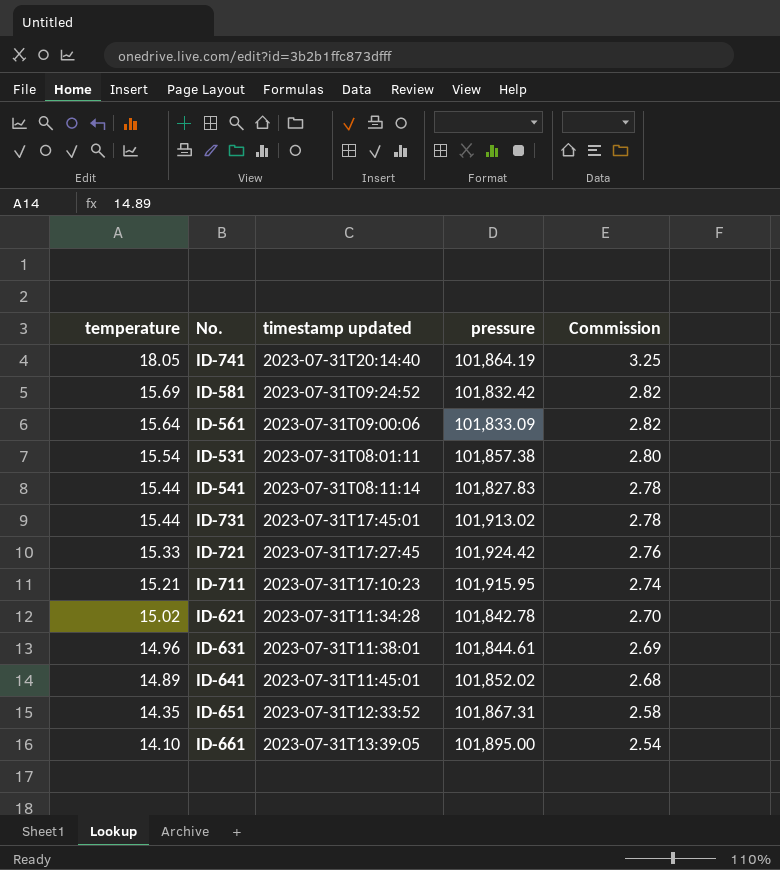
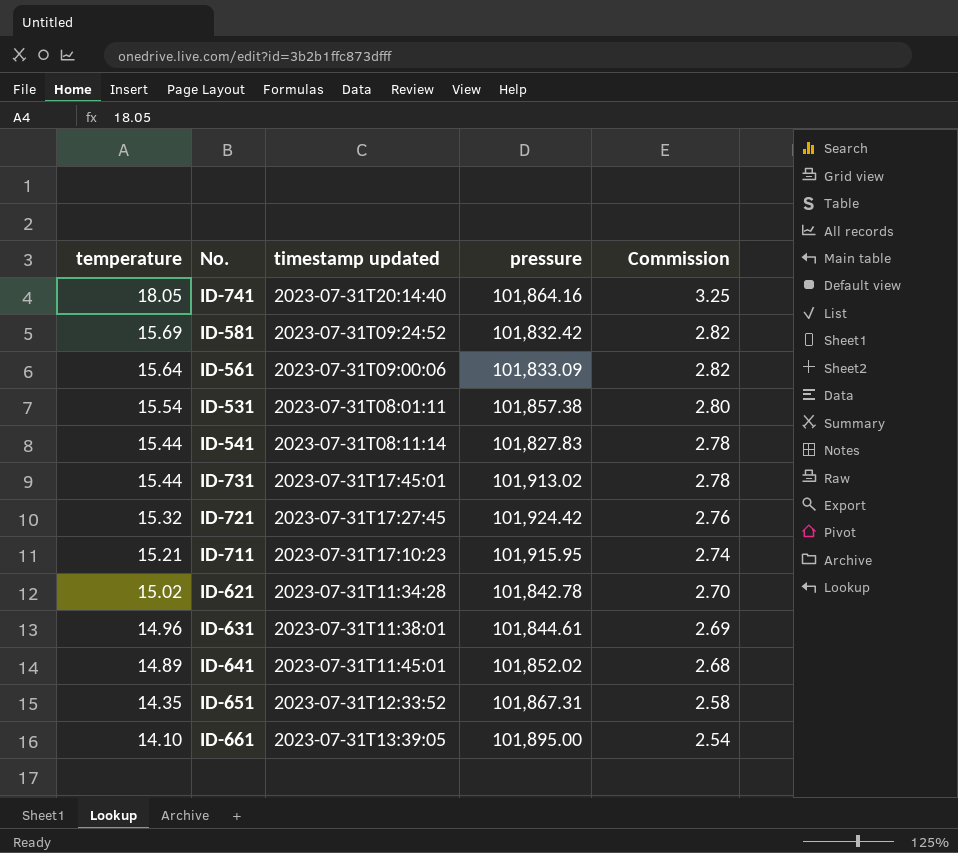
ID-741 | pressure: 101,864.19 -> 101,864.16
ID-721 | temperature: 15.33 -> 15.32

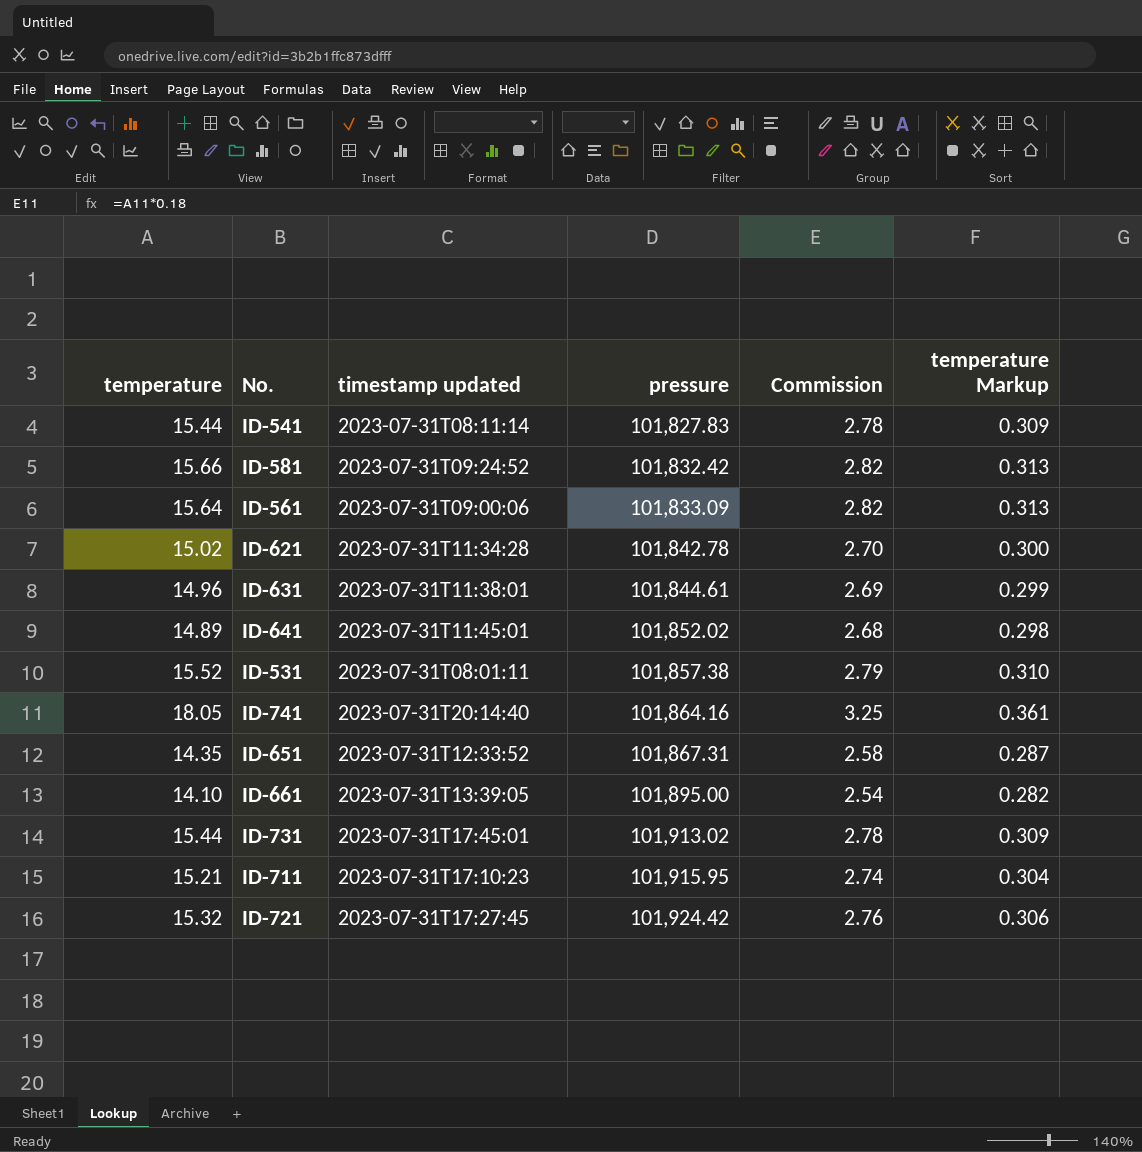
row order: temperature descending -> pressure ascending
column temperature Markup | formula: none -> [temperature] * 0.02
ID-581 | temperature: 15.69 -> 15.66
ID-531 | temperature: 15.54 -> 15.52
ID-531 | Commission: 2.80 -> 2.79

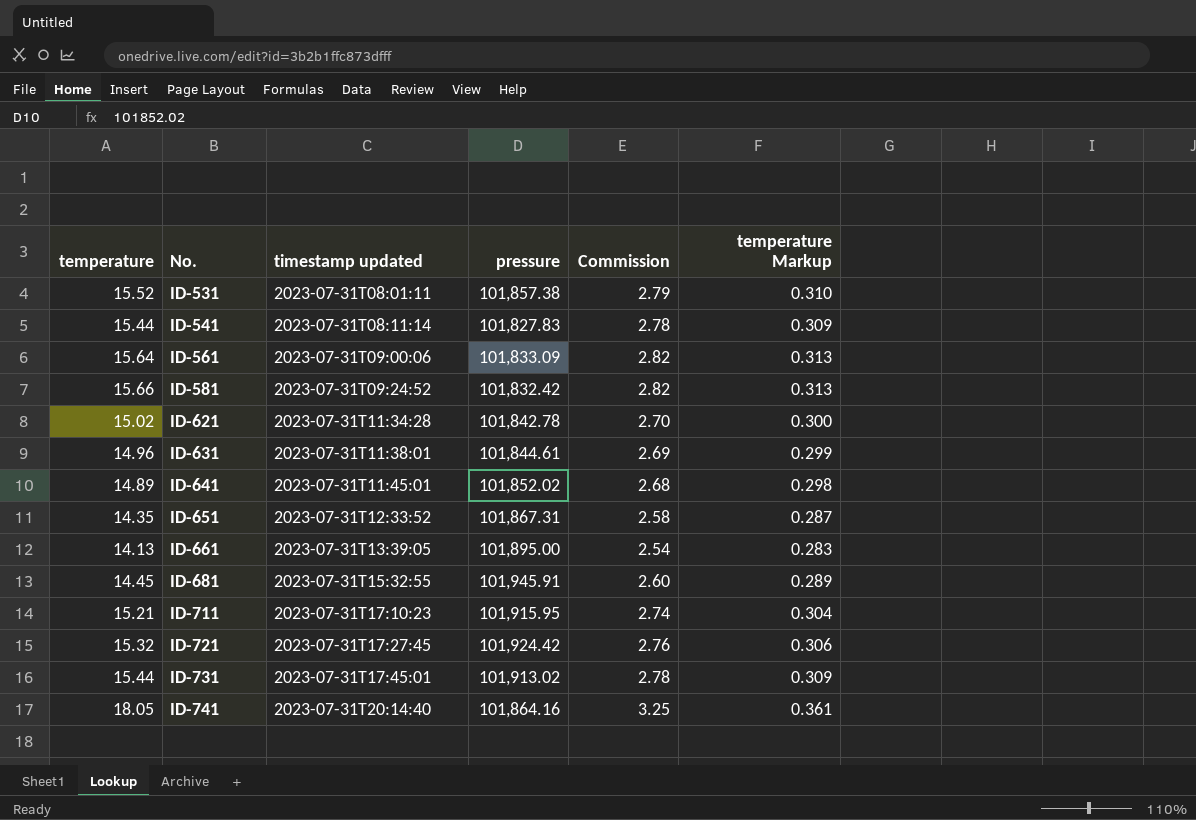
row order: pressure ascending -> No. ascending
ID-661 | temperature: 14.10 -> 14.13
ID-661 | temperature Markup: 0.282 -> 0.283
row ID-681: none -> 14.45 | 2023-07-31T15:32:55 | 101,945.91 | 2.60 | 0.289

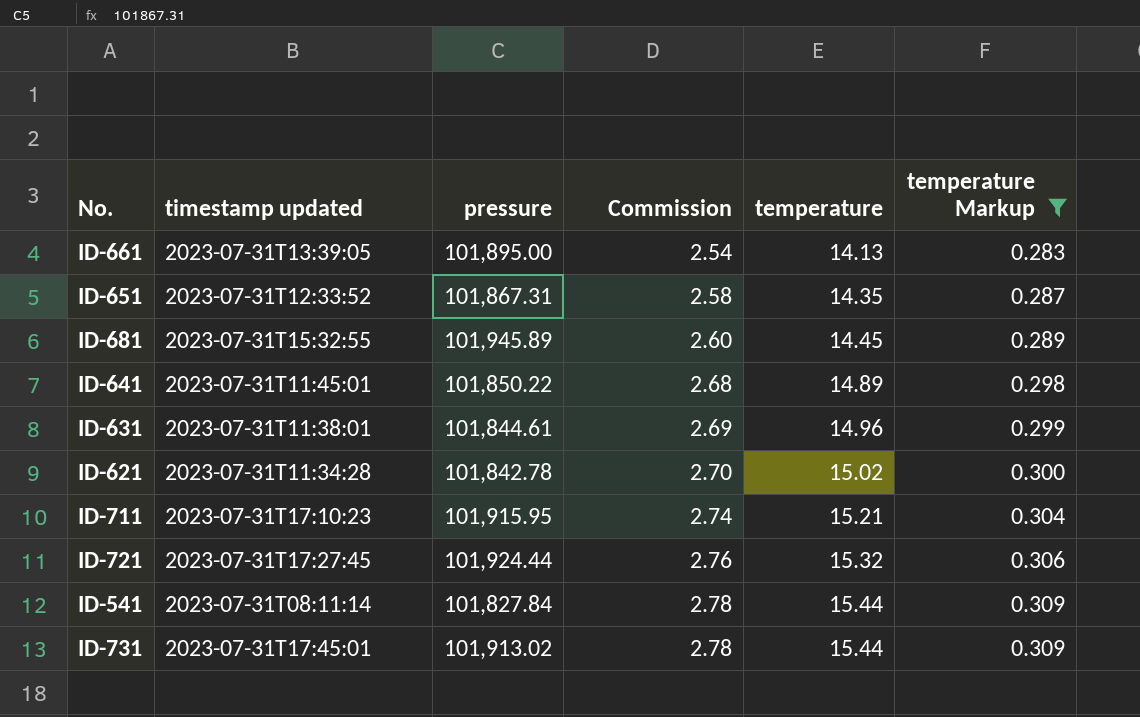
filter: none -> temperature Markup <= 0.309
row order: No. ascending -> Commission ascending
column temperature | position: 1 -> 5
ID-681 | pressure: 101,945.91 -> 101,945.89
ID-641 | pressure: 101,852.02 -> 101,850.22
ID-721 | pressure: 101,924.42 -> 101,924.44
ID-541 | pressure: 101,827.83 -> 101,827.84

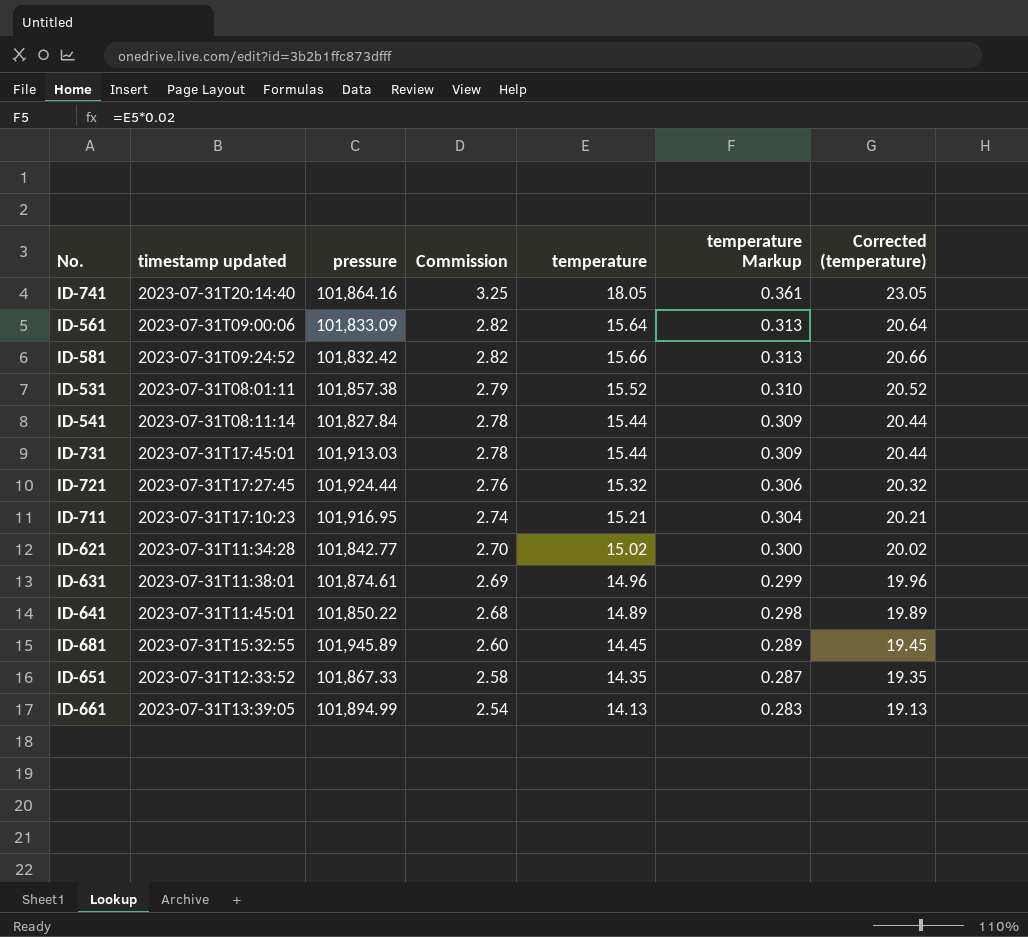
filter: temperature Markup <= 0.309 -> none
row order: Commission ascending -> Commission descending
column Corrected (temperature) | formula: none -> [temperature] + 5
ID-731 | pressure: 101,913.02 -> 101,913.03
ID-711 | pressure: 101,915.95 -> 101,916.95
ID-621 | pressure: 101,842.78 -> 101,842.77
ID-631 | pressure: 101,844.61 -> 101,874.61
ID-651 | pressure: 101,867.31 -> 101,867.33
ID-661 | pressure: 101,895.00 -> 101,894.99

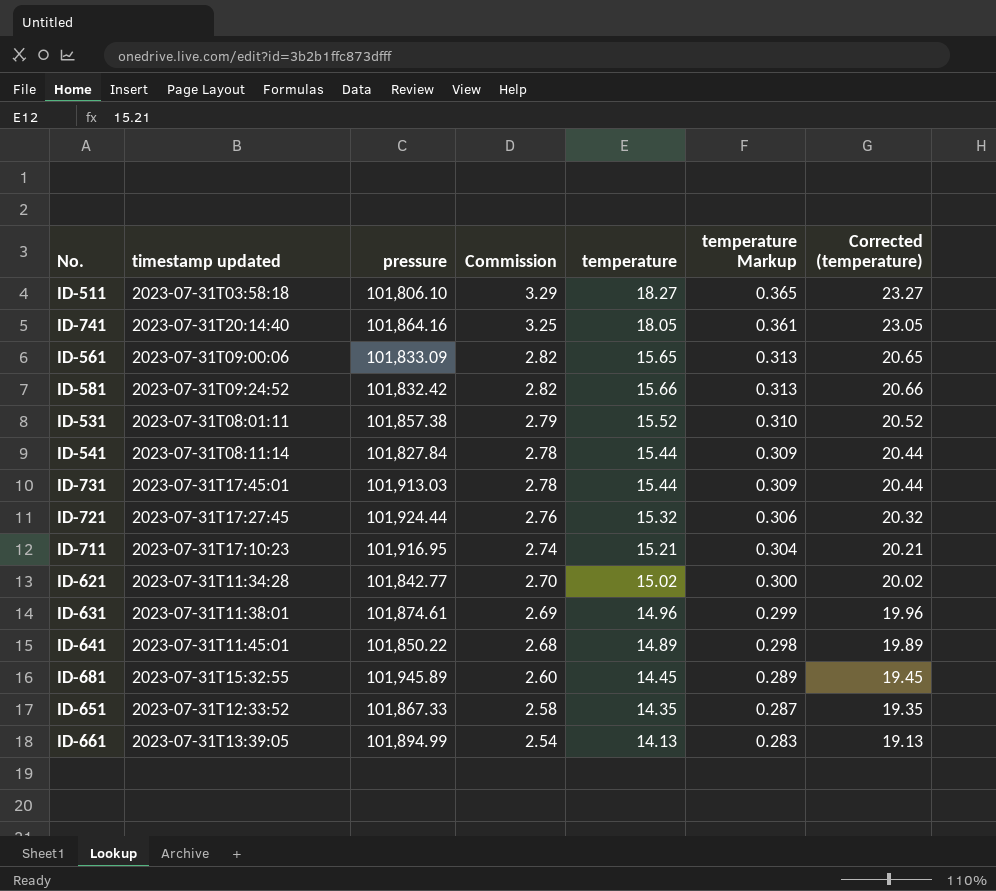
row ID-511: none -> 2023-07-31T03:58:18 | 101,806.10 | 3.29 | 18.27 | 0.365 | 23.27
ID-561 | temperature: 15.64 -> 15.65
ID-561 | Corrected (temperature): 20.64 -> 20.65

